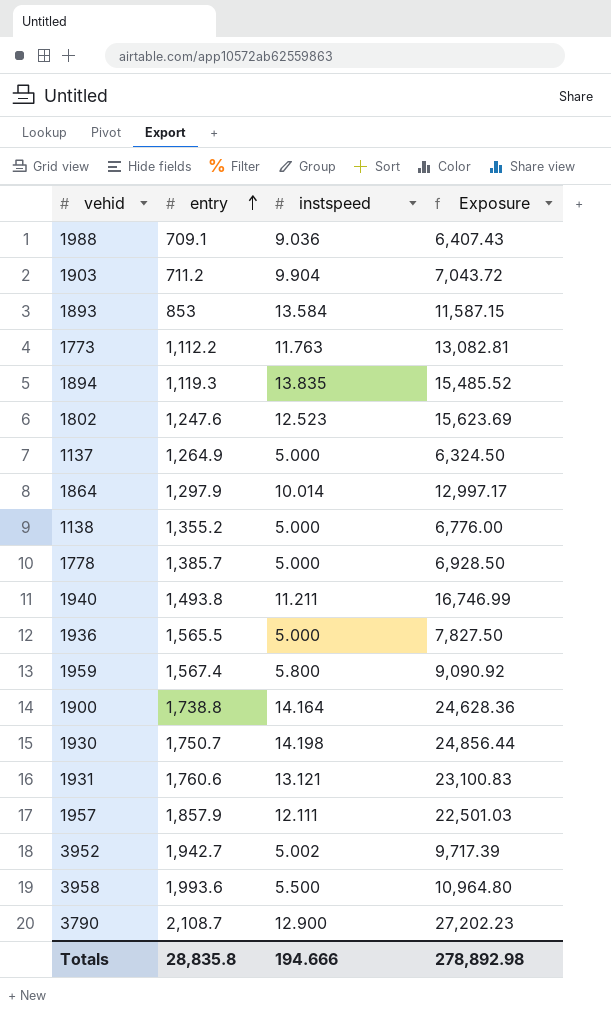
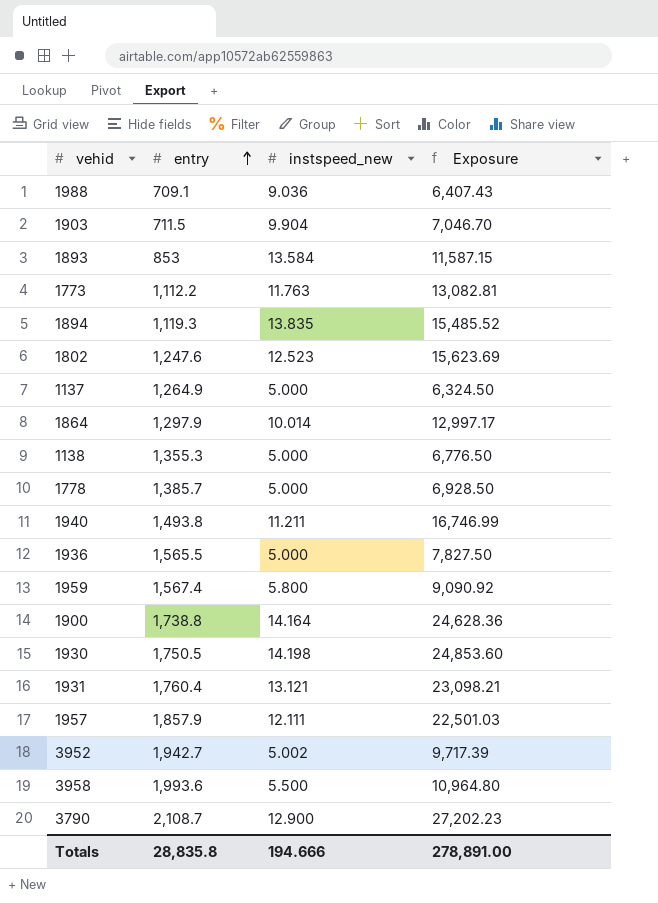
column name: instspeed -> instspeed_new
1903 | entry: 711.2 -> 711.5
1903 | Exposure: 7,043.72 -> 7,046.70
1138 | entry: 1,355.2 -> 1,355.3
1138 | Exposure: 6,776.00 -> 6,776.50
1930 | entry: 1,750.7 -> 1,750.5
1930 | Exposure: 24,856.44 -> 24,853.60
1931 | entry: 1,760.6 -> 1,760.4
1931 | Exposure: 23,100.83 -> 23,098.21
Totals | Exposure: 278,892.98 -> 278,891.00

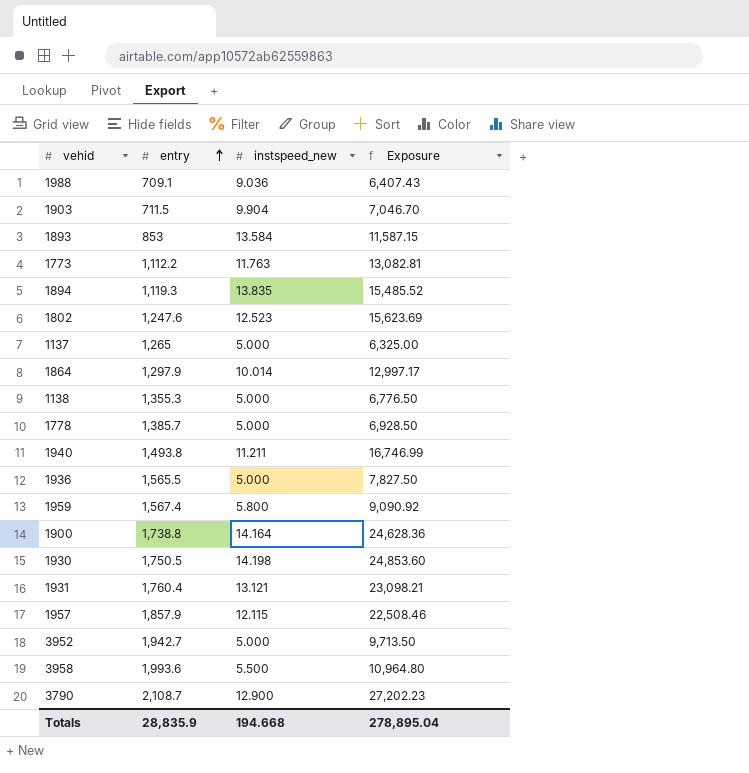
1137 | entry: 1,264.9 -> 1,265
1137 | Exposure: 6,324.50 -> 6,325.00
1957 | instspeed_new: 12.111 -> 12.115
1957 | Exposure: 22,501.03 -> 22,508.46
3952 | instspeed_new: 5.002 -> 5.000
3952 | Exposure: 9,717.39 -> 9,713.50
Totals | entry: 28,835.8 -> 28,835.9
Totals | instspeed_new: 194.666 -> 194.668
Totals | Exposure: 278,891.00 -> 278,895.04

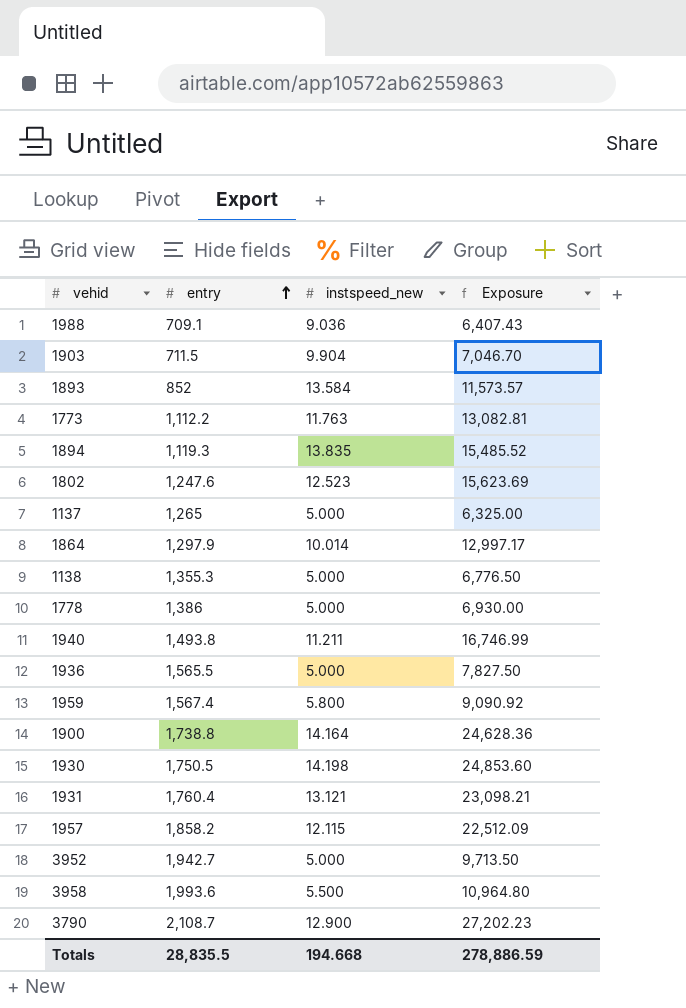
1893 | entry: 853 -> 852
1893 | Exposure: 11,587.15 -> 11,573.57
1778 | entry: 1,385.7 -> 1,386
1778 | Exposure: 6,928.50 -> 6,930.00
1957 | entry: 1,857.9 -> 1,858.2
1957 | Exposure: 22,508.46 -> 22,512.09
Totals | entry: 28,835.9 -> 28,835.5
Totals | Exposure: 278,895.04 -> 278,886.59

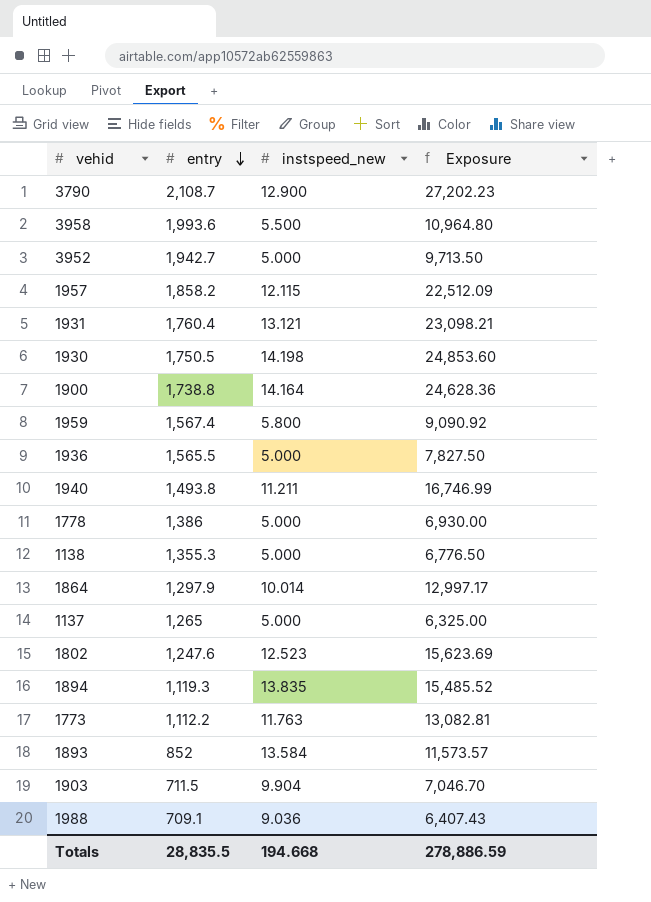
row order: entry ascending -> entry descending

